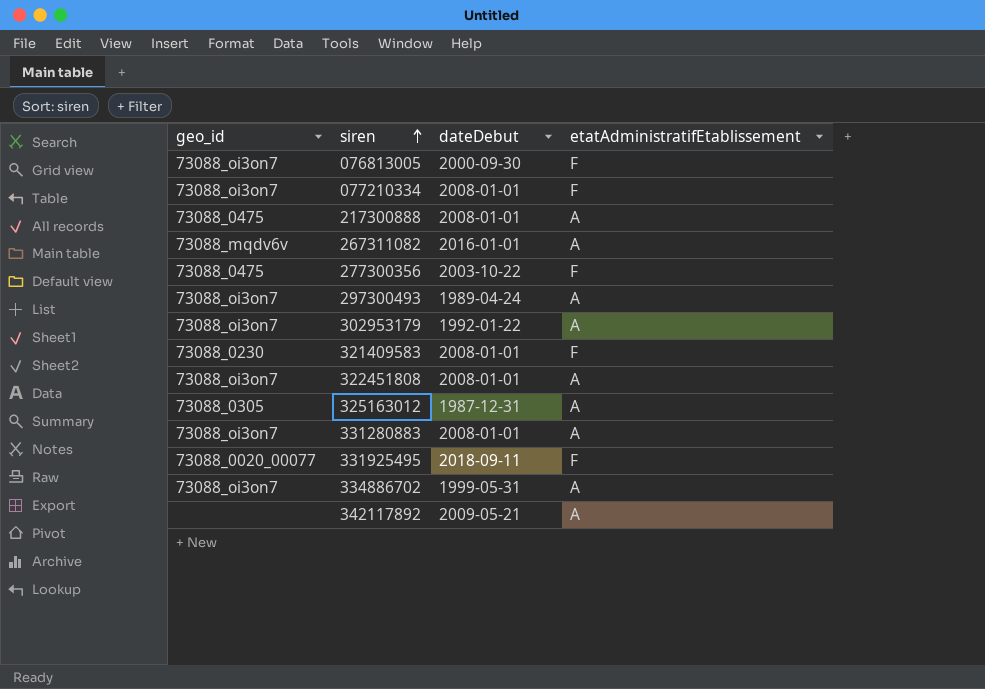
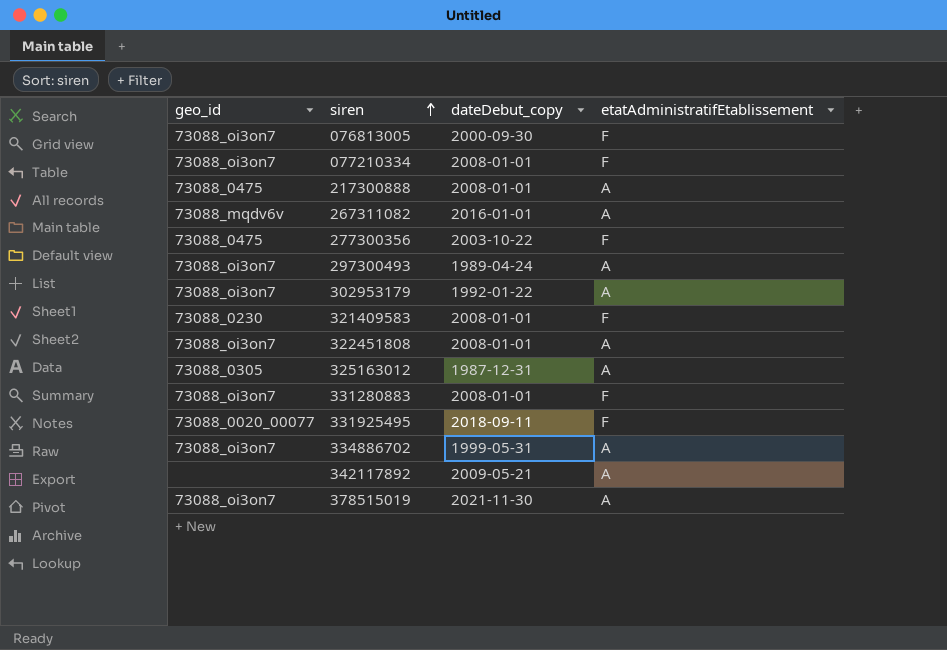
column name: dateDebut -> dateDebut_copy
331280883 | etatAdministratifEtablissement: A -> F
row 378515019: none -> 73088_oi3on7 | 2021-11-30 | A

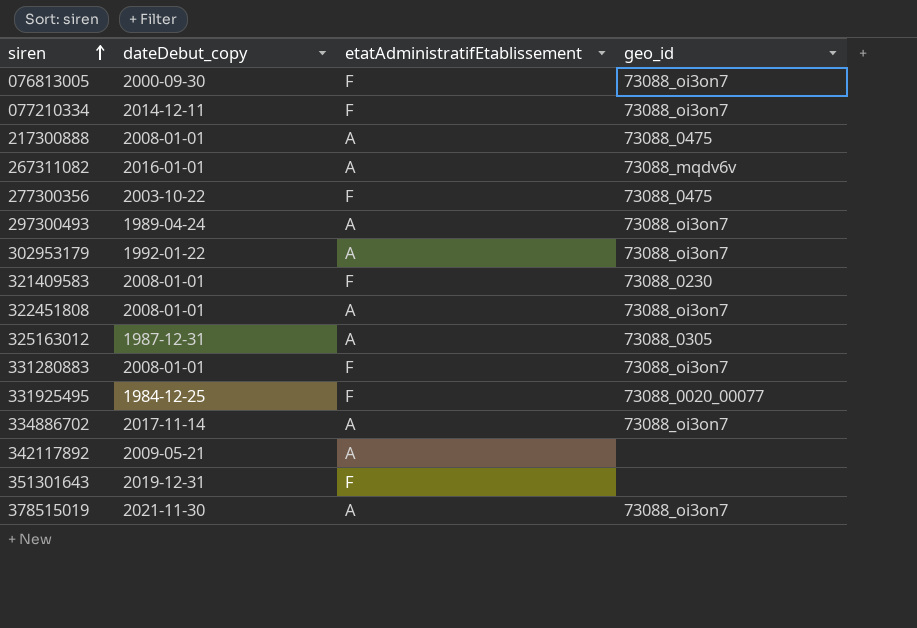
column geo_id | position: 1 -> 4
077210334 | dateDebut_copy: 2008-01-01 -> 2014-12-11
331925495 | dateDebut_copy: 2018-09-11 -> 1984-12-25
334886702 | dateDebut_copy: 1999-05-31 -> 2017-11-14
row 351301643: none -> 2019-12-31 | F | none

